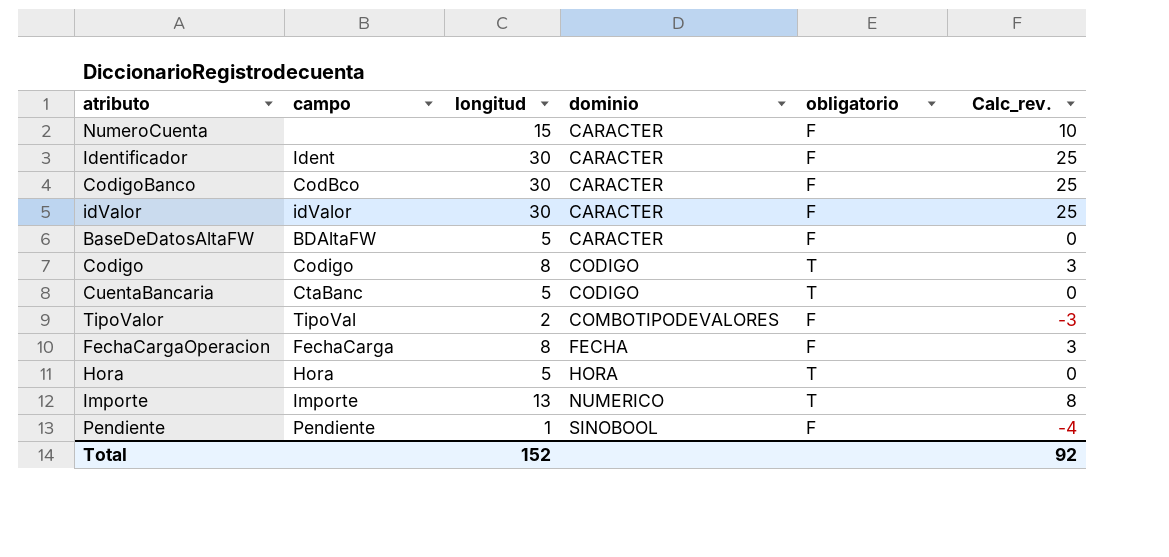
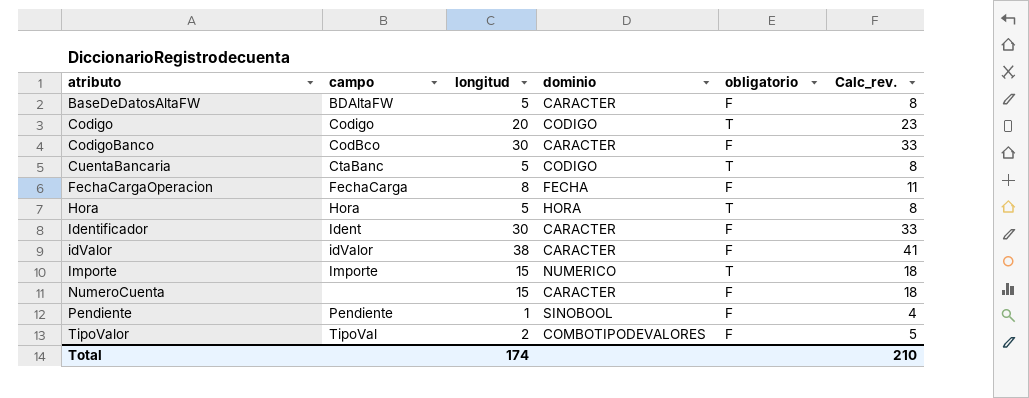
row order: dominio ascending -> atributo ascending
column Calc_rev. | formula: [longitud] - 5 -> [longitud] + 3
Codigo | longitud: 8 -> 20
idValor | longitud: 30 -> 38
Importe | longitud: 13 -> 15
Total | longitud: 152 -> 174
Total | Calc_rev.: 92 -> 210

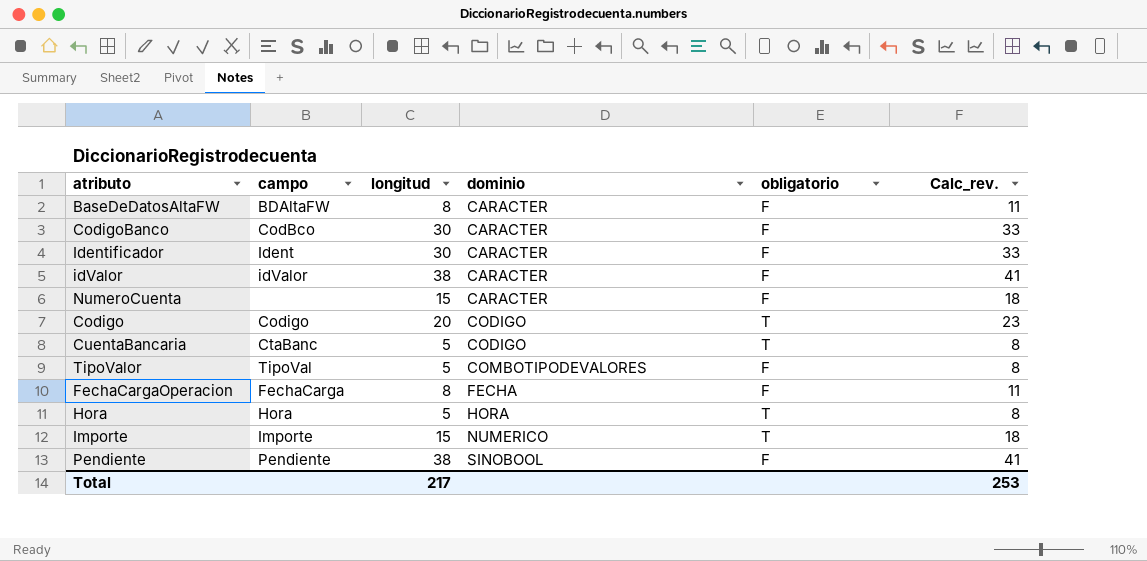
row order: atributo ascending -> dominio ascending
BaseDeDatosAltaFW | longitud: 5 -> 8
BaseDeDatosAltaFW | Calc_rev.: 8 -> 11
TipoValor | longitud: 2 -> 5
TipoValor | Calc_rev.: 5 -> 8
Pendiente | longitud: 1 -> 38
Pendiente | Calc_rev.: 4 -> 41
Total | longitud: 174 -> 217
Total | Calc_rev.: 210 -> 253

